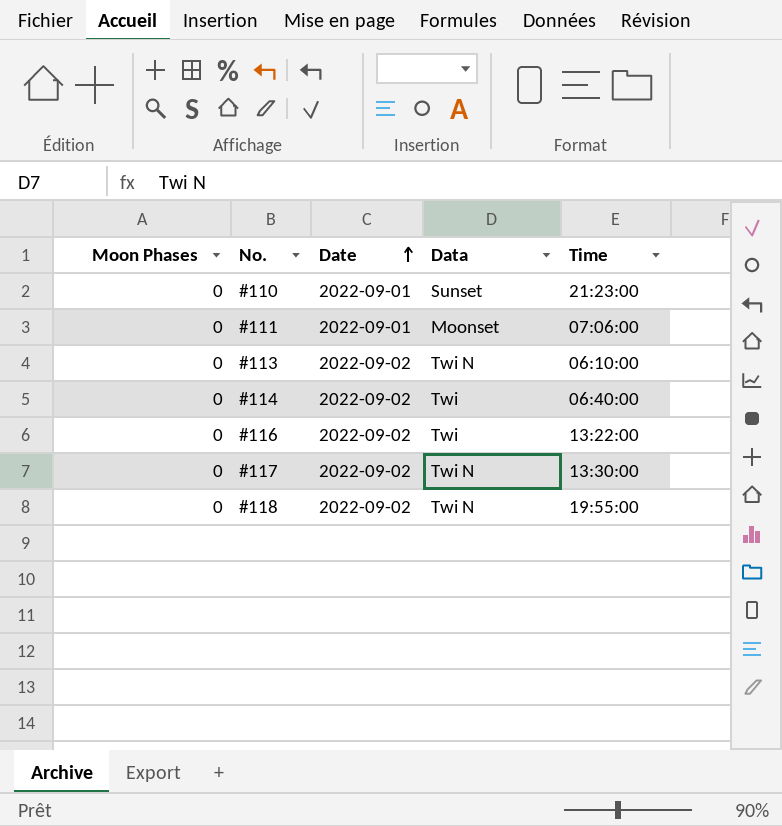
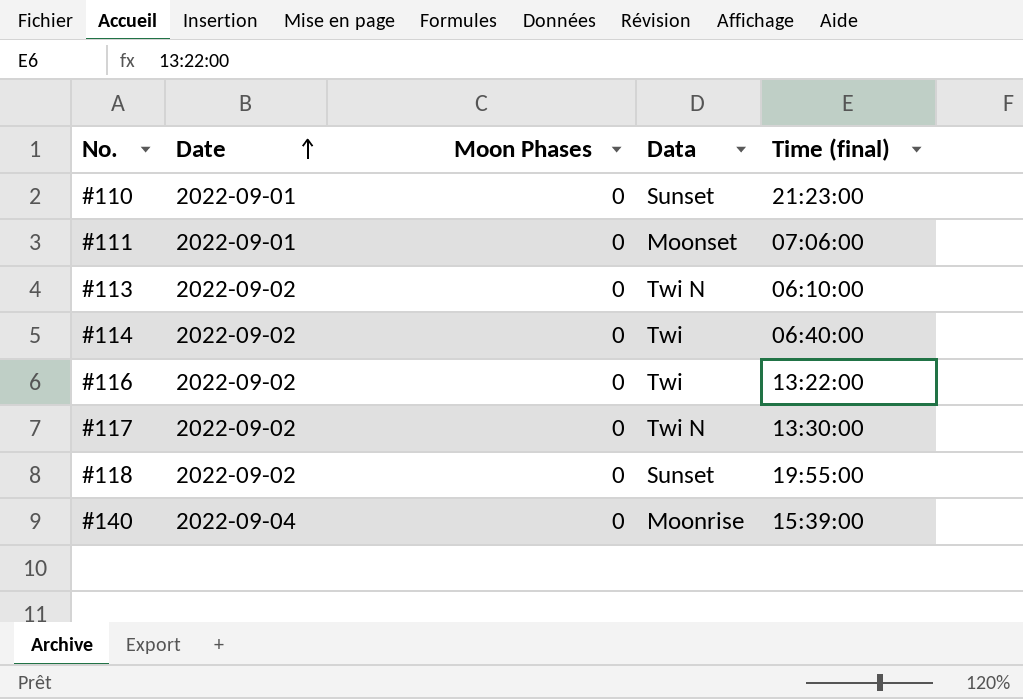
column Moon Phases | position: 1 -> 3
column name: Time -> Time (final)
#118 | Data: Twi N -> Sunset
row #140: none -> 2022-09-04 | 0 | Moonrise | 15:39:00

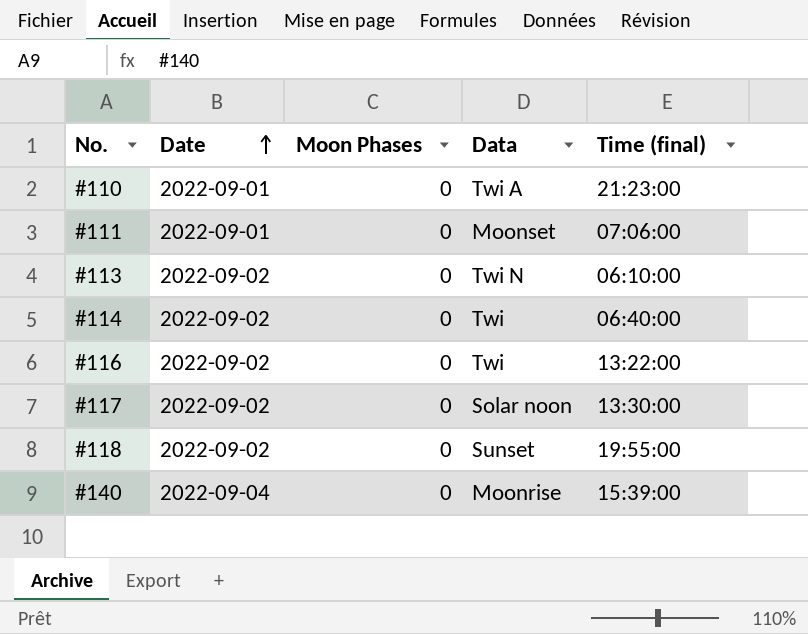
#110 | Data: Sunset -> Twi A
#117 | Data: Twi N -> Solar noon

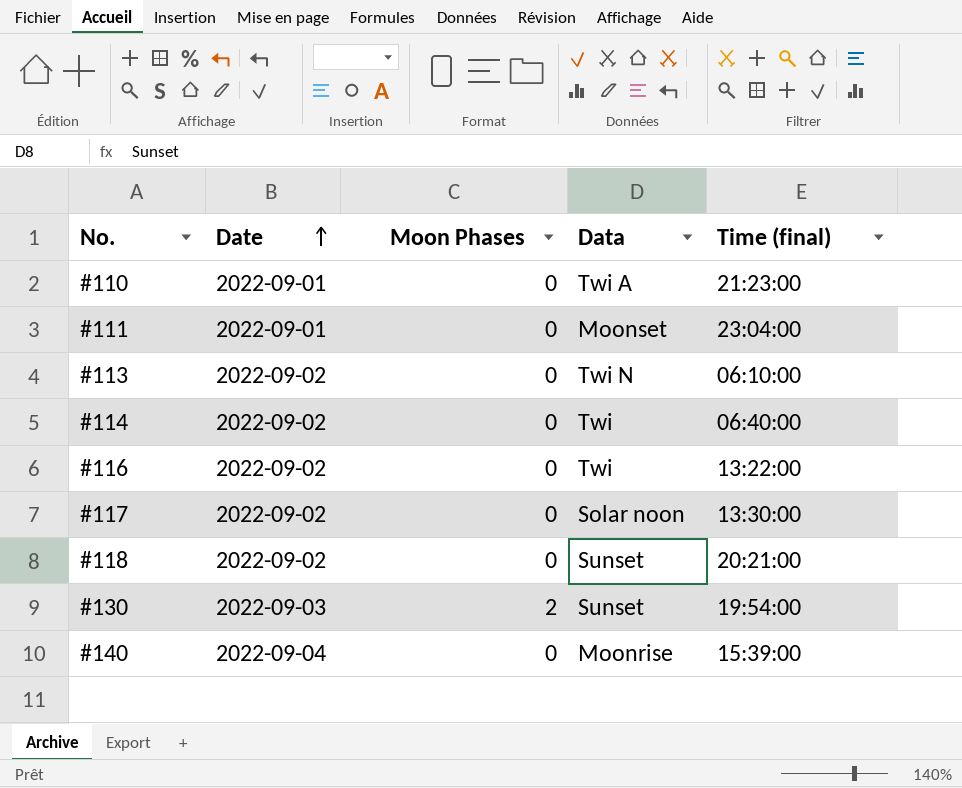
#111 | Time (final): 07:06:00 -> 23:04:00
#118 | Time (final): 19:55:00 -> 20:21:00
row #130: none -> 2022-09-03 | 2 | Sunset | 19:54:00

